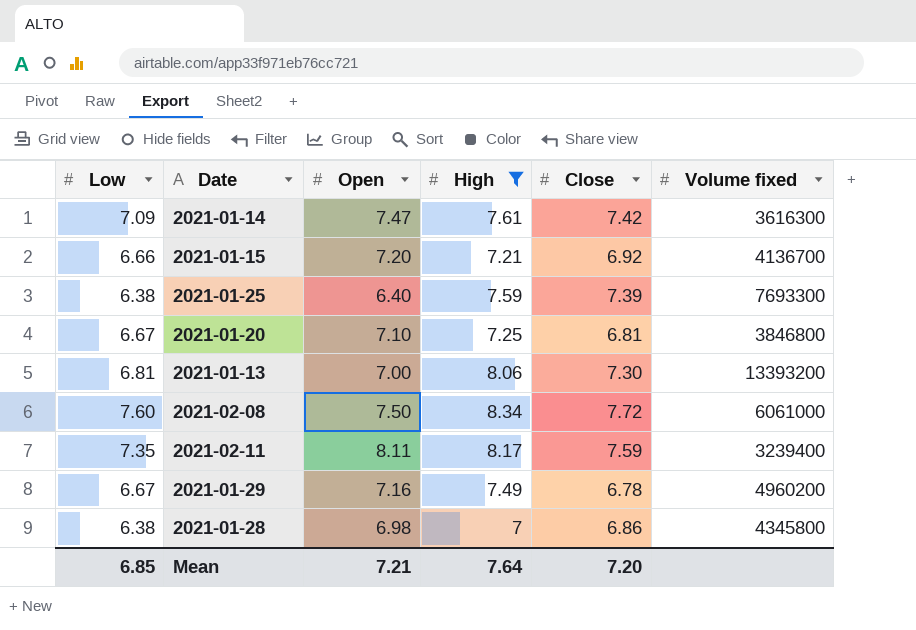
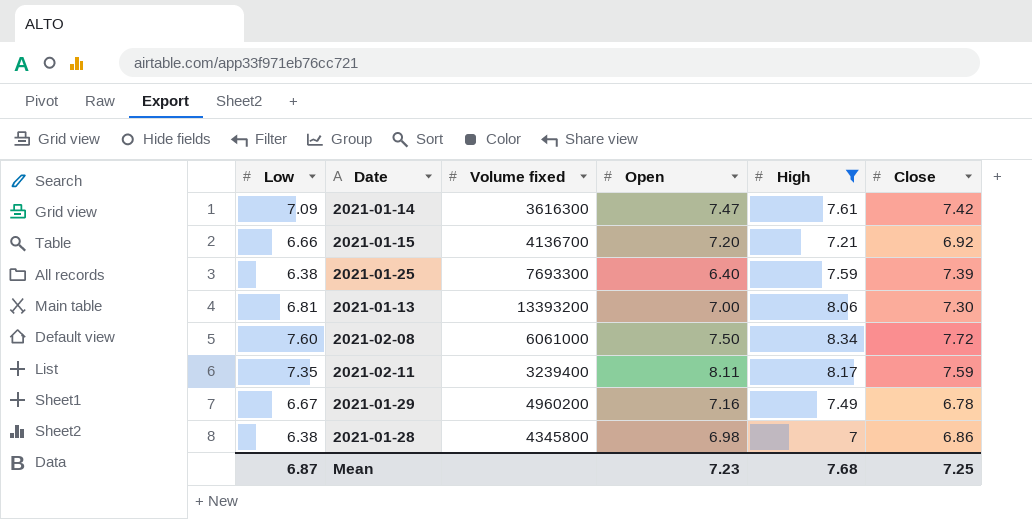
column Volume fixed | position: 6 -> 3
row 2021-01-20: 6.67 | 7.10 | 7.25 | 6.81 | 3846800 -> none
Mean | Low: 6.85 -> 6.87
Mean | Open: 7.21 -> 7.23
Mean | High: 7.64 -> 7.68
Mean | Close: 7.20 -> 7.25

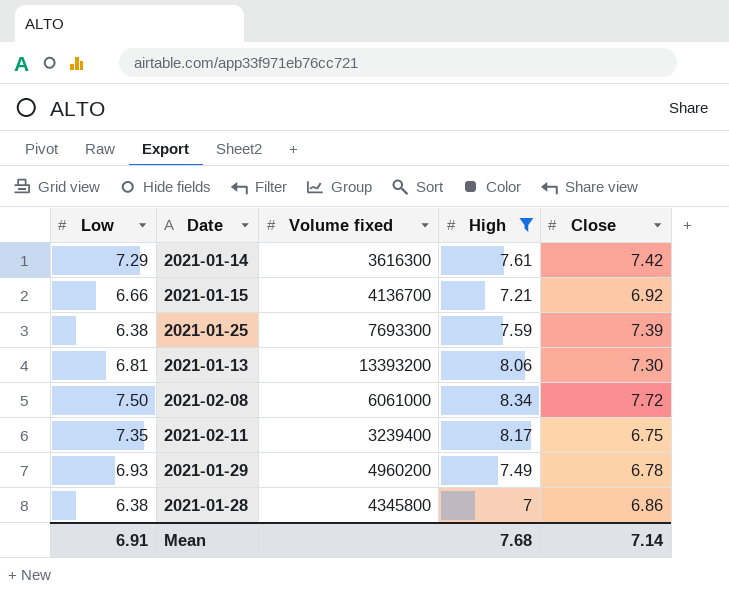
column Open | position: 4 -> none
2021-01-14 | Low: 7.09 -> 7.29
2021-02-08 | Low: 7.60 -> 7.50
2021-02-11 | Close: 7.59 -> 6.75
2021-01-29 | Low: 6.67 -> 6.93
Mean | Low: 6.87 -> 6.91
Mean | Close: 7.25 -> 7.14

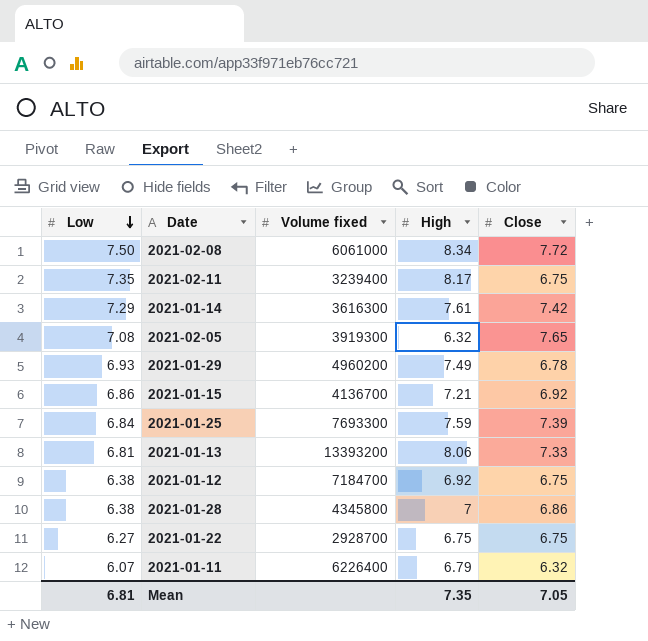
filter: High >= 7 -> none
row order: none -> Low descending
2021-01-15 | Low: 6.66 -> 6.86
2021-01-25 | Low: 6.38 -> 6.84
2021-01-13 | Close: 7.30 -> 7.33
Mean | Low: 6.91 -> 6.81
Mean | High: 7.68 -> 7.35
Mean | Close: 7.14 -> 7.05

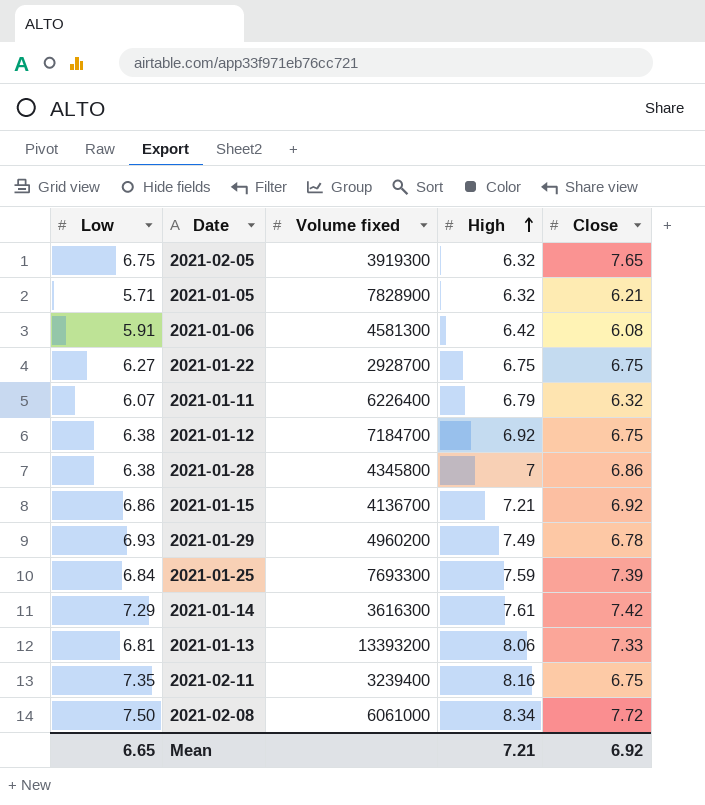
row order: Low descending -> High ascending
2021-02-05 | Low: 7.08 -> 6.75
row 2021-01-05: none -> 5.71 | 7828900 | 6.32 | 6.21
row 2021-01-06: none -> 5.91 | 4581300 | 6.42 | 6.08
2021-02-11 | High: 8.17 -> 8.16
Mean | Low: 6.81 -> 6.65
Mean | High: 7.35 -> 7.21
Mean | Close: 7.05 -> 6.92

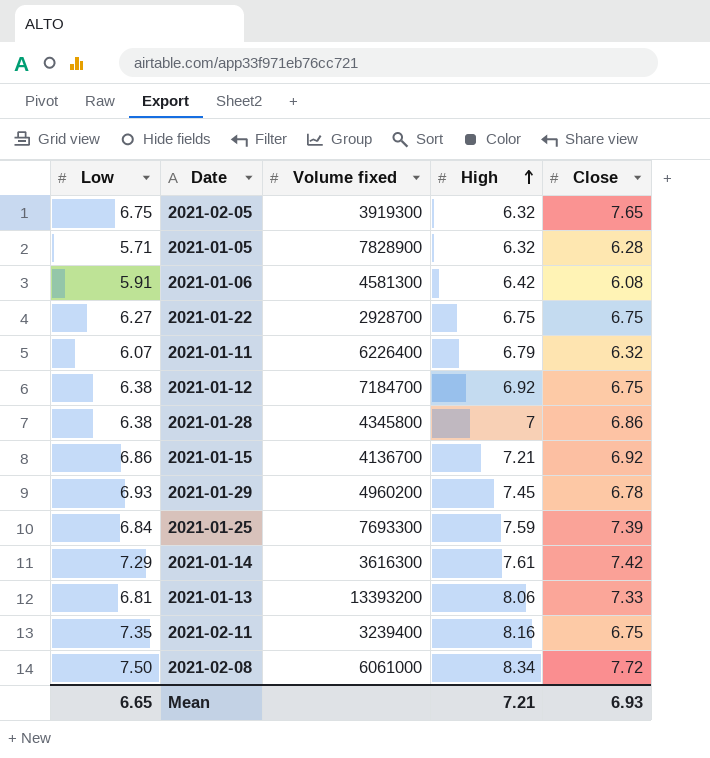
2021-01-05 | Close: 6.21 -> 6.28
2021-01-29 | High: 7.49 -> 7.45
Mean | Close: 6.92 -> 6.93

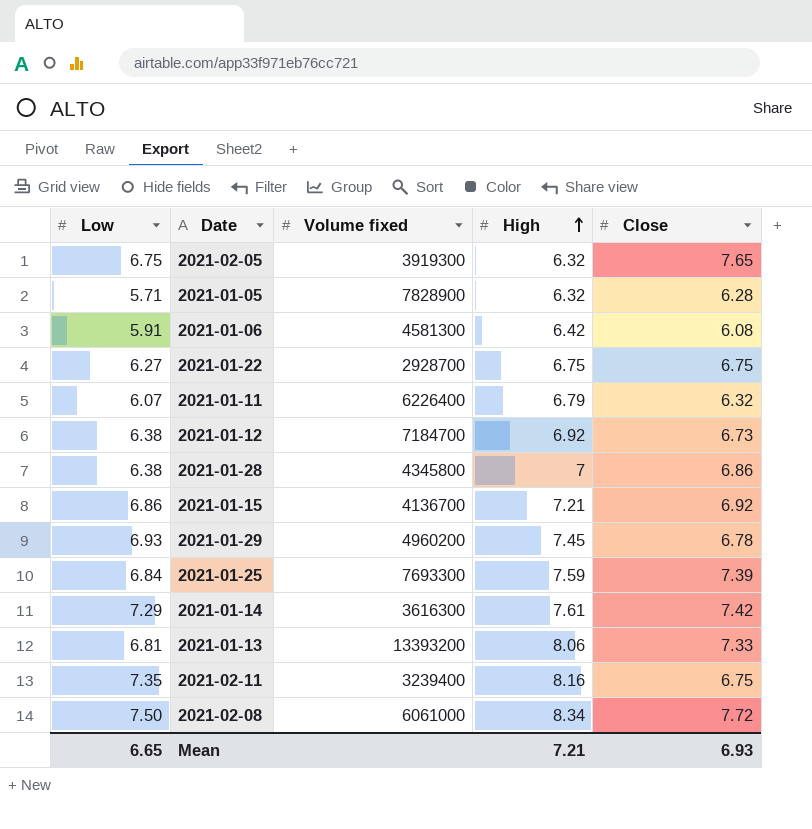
2021-01-12 | Close: 6.75 -> 6.73

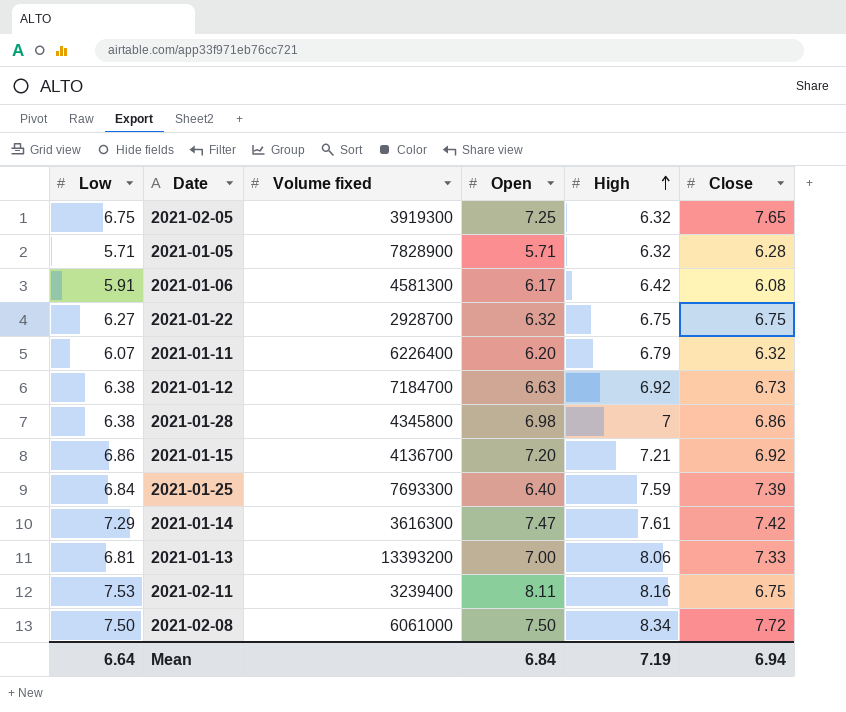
column Open | position: none -> 4
row 2021-01-29: 6.93 | 4960200 | 7.45 | 6.78 -> none
2021-02-11 | Low: 7.35 -> 7.53
Mean | Low: 6.65 -> 6.64
Mean | High: 7.21 -> 7.19
Mean | Close: 6.93 -> 6.94

